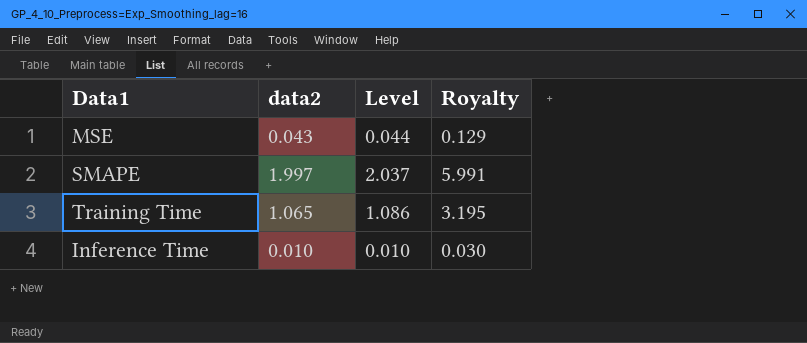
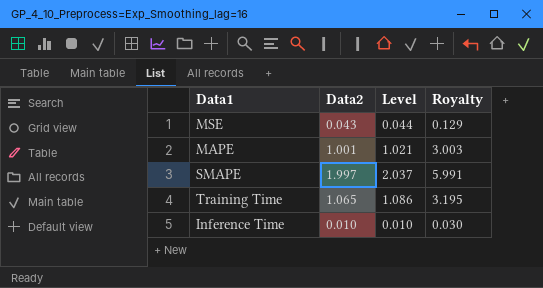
column name: data2 -> Data2
row MAPE: none -> 1.001 | 1.021 | 3.003

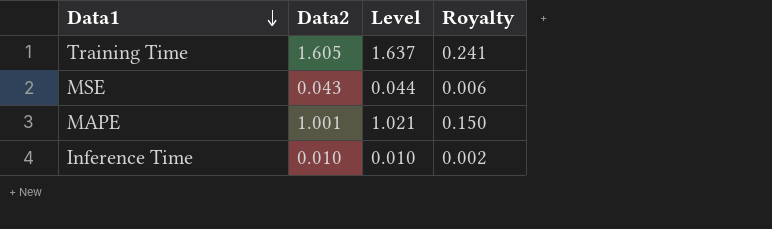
row order: none -> Data1 descending
column Royalty | formula: [Data2] * 3 -> [Data2] * 0.15
row SMAPE: 1.997 | 2.037 | 5.991 -> none
Training Time | Data2: 1.065 -> 1.605
Training Time | Level: 1.086 -> 1.637

